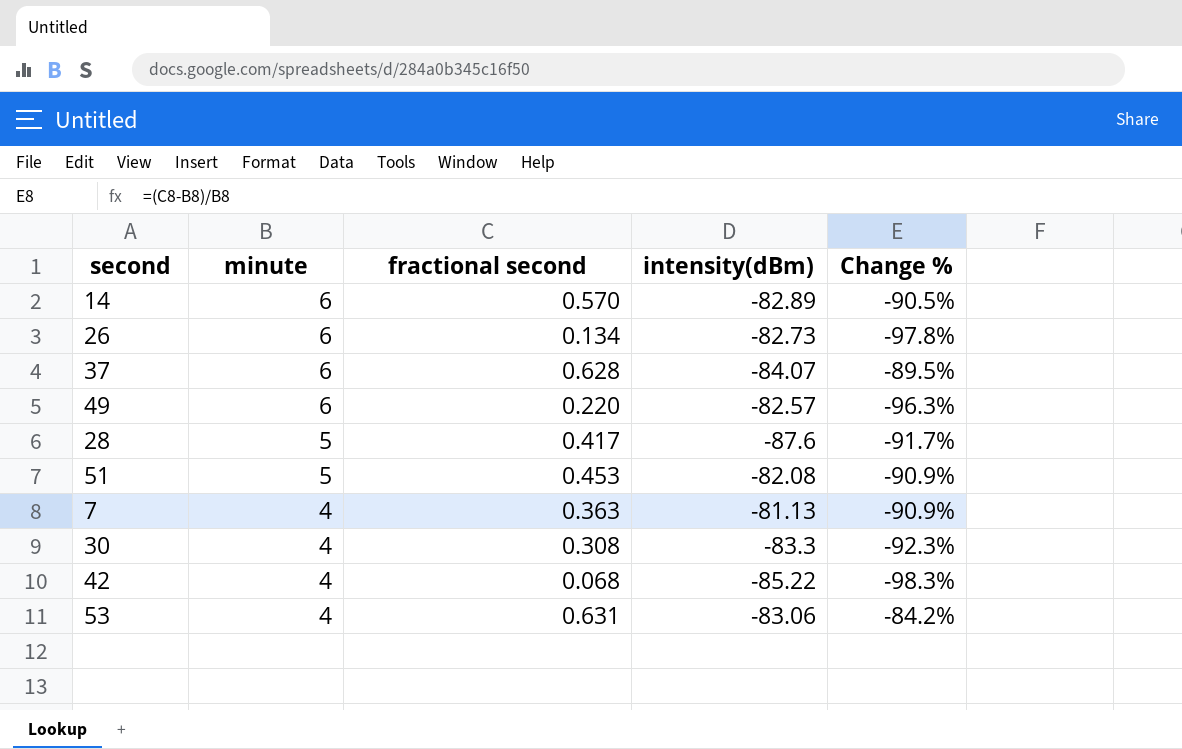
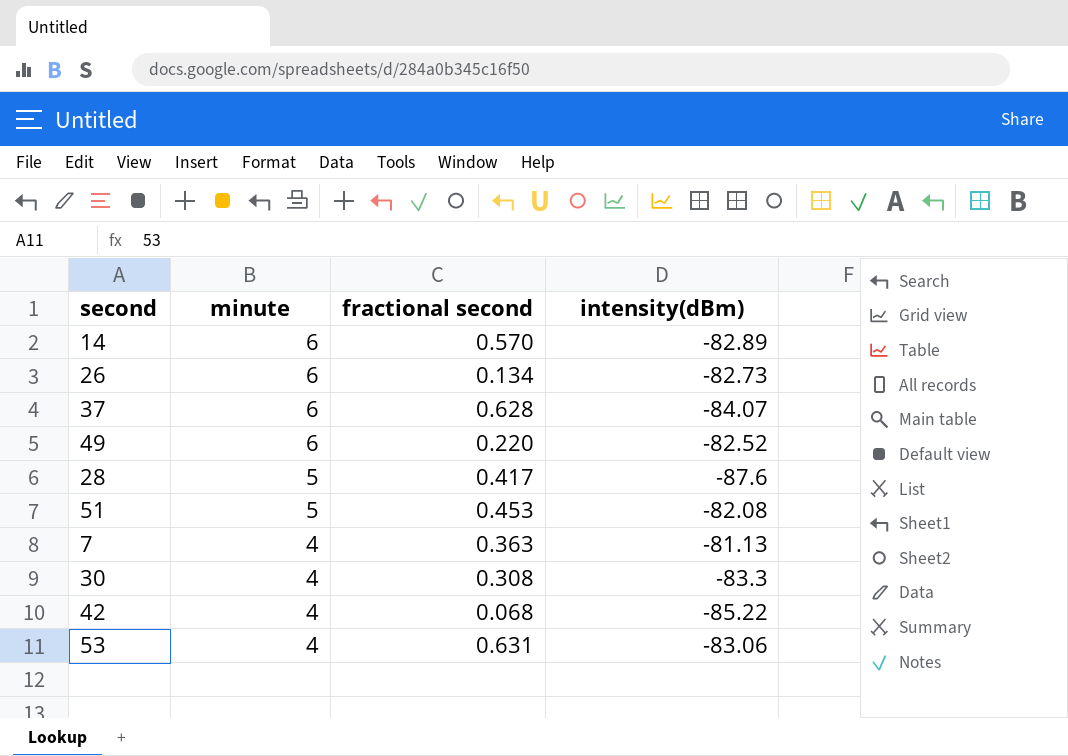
column Change % | formula: ([fractional second] - [minute]) / [minute] -> none
49 | intensity(dBm): -82.57 -> -82.52

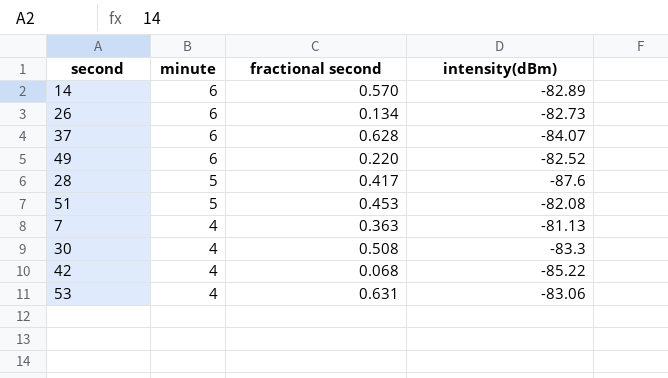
30 | fractional second: 0.308 -> 0.508

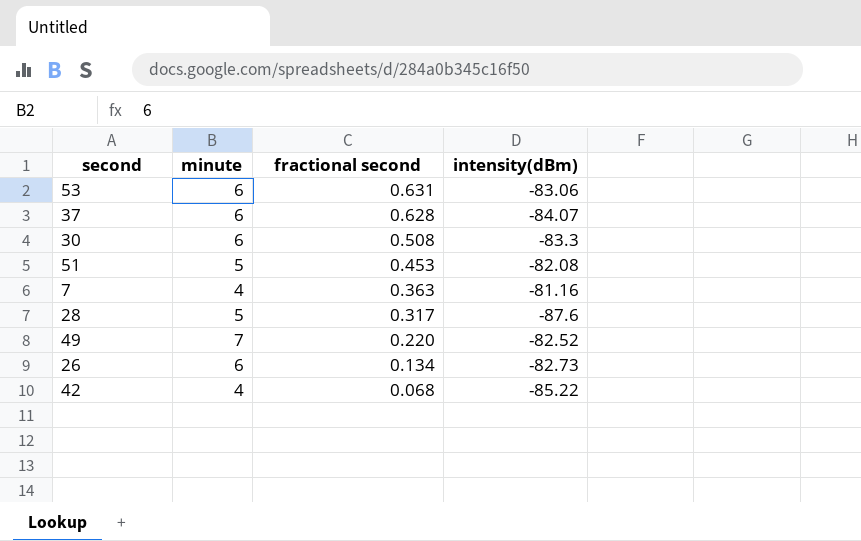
row order: minute descending -> fractional second descending
row 14: 6 | 0.570 | -82.89 -> none
53 | minute: 4 -> 6
30 | minute: 4 -> 6
7 | intensity(dBm): -81.13 -> -81.16
28 | fractional second: 0.417 -> 0.317
49 | minute: 6 -> 7

